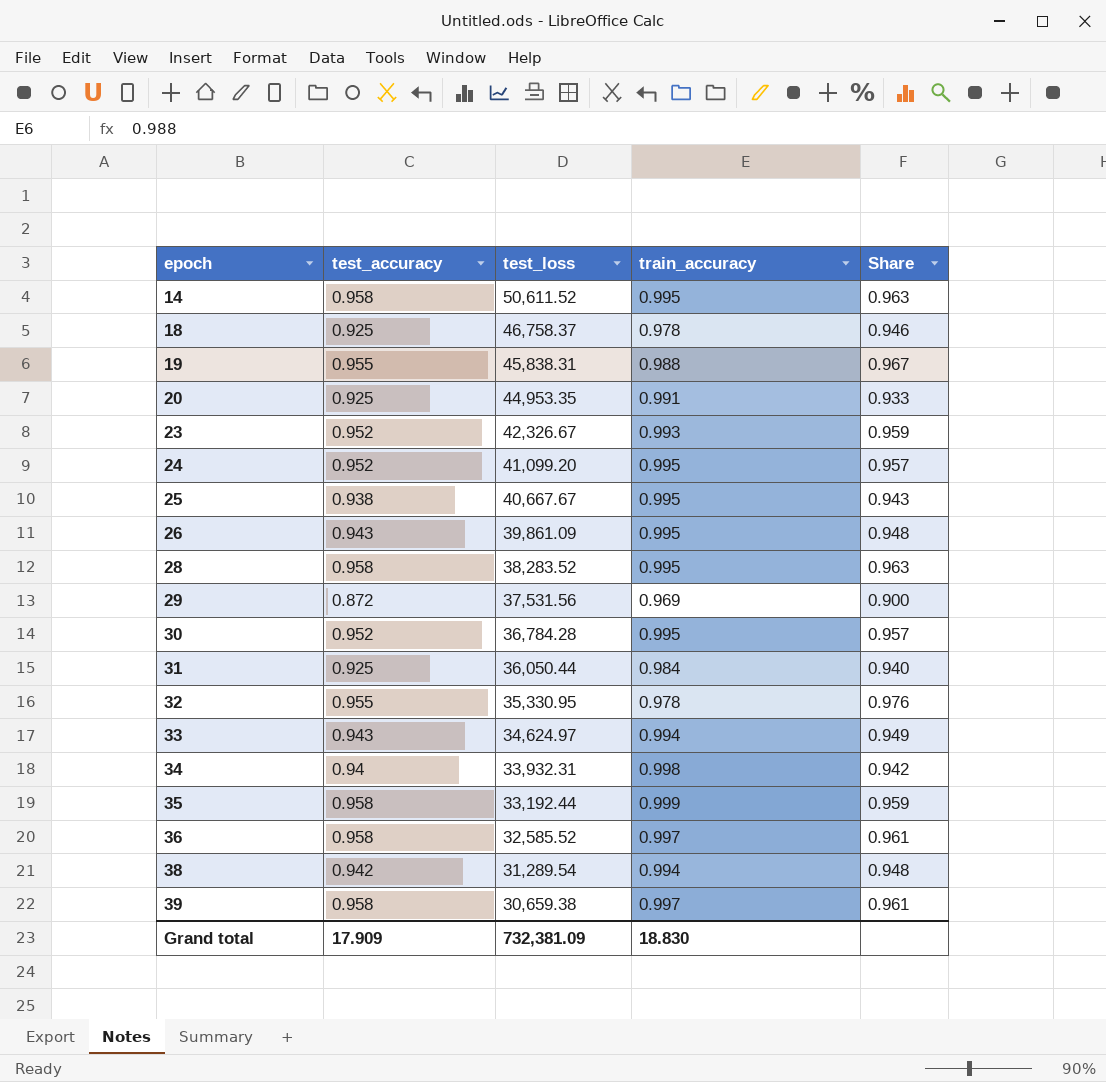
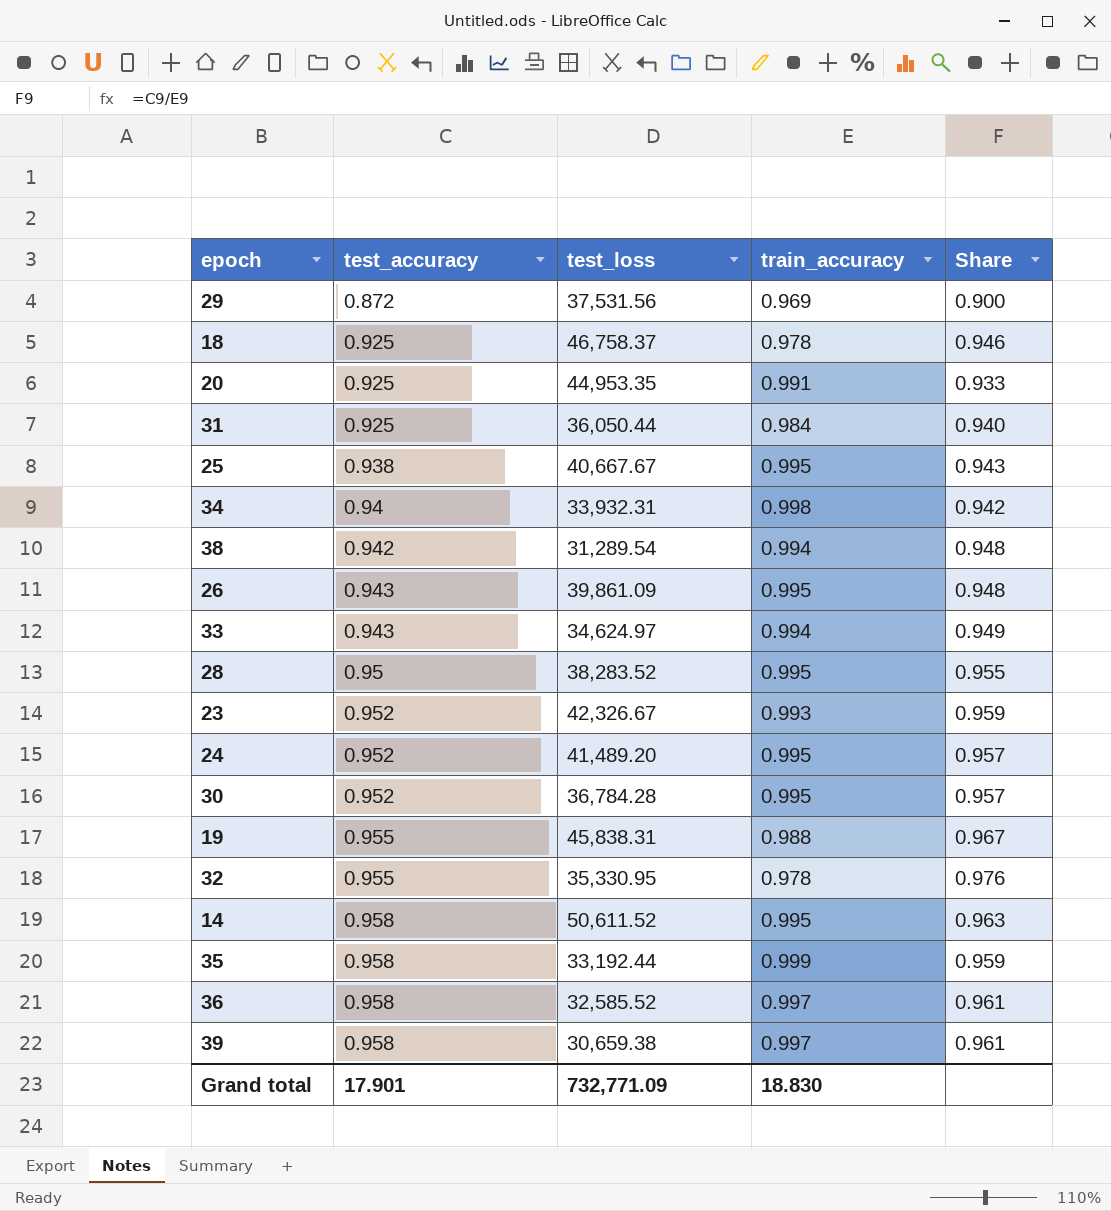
row order: epoch ascending -> test_accuracy ascending
28 | test_accuracy: 0.958 -> 0.95
28 | Share: 0.963 -> 0.955
24 | test_loss: 41,099.20 -> 41,489.20
Grand total | test_accuracy: 17.909 -> 17.901
Grand total | test_loss: 732,381.09 -> 732,771.09

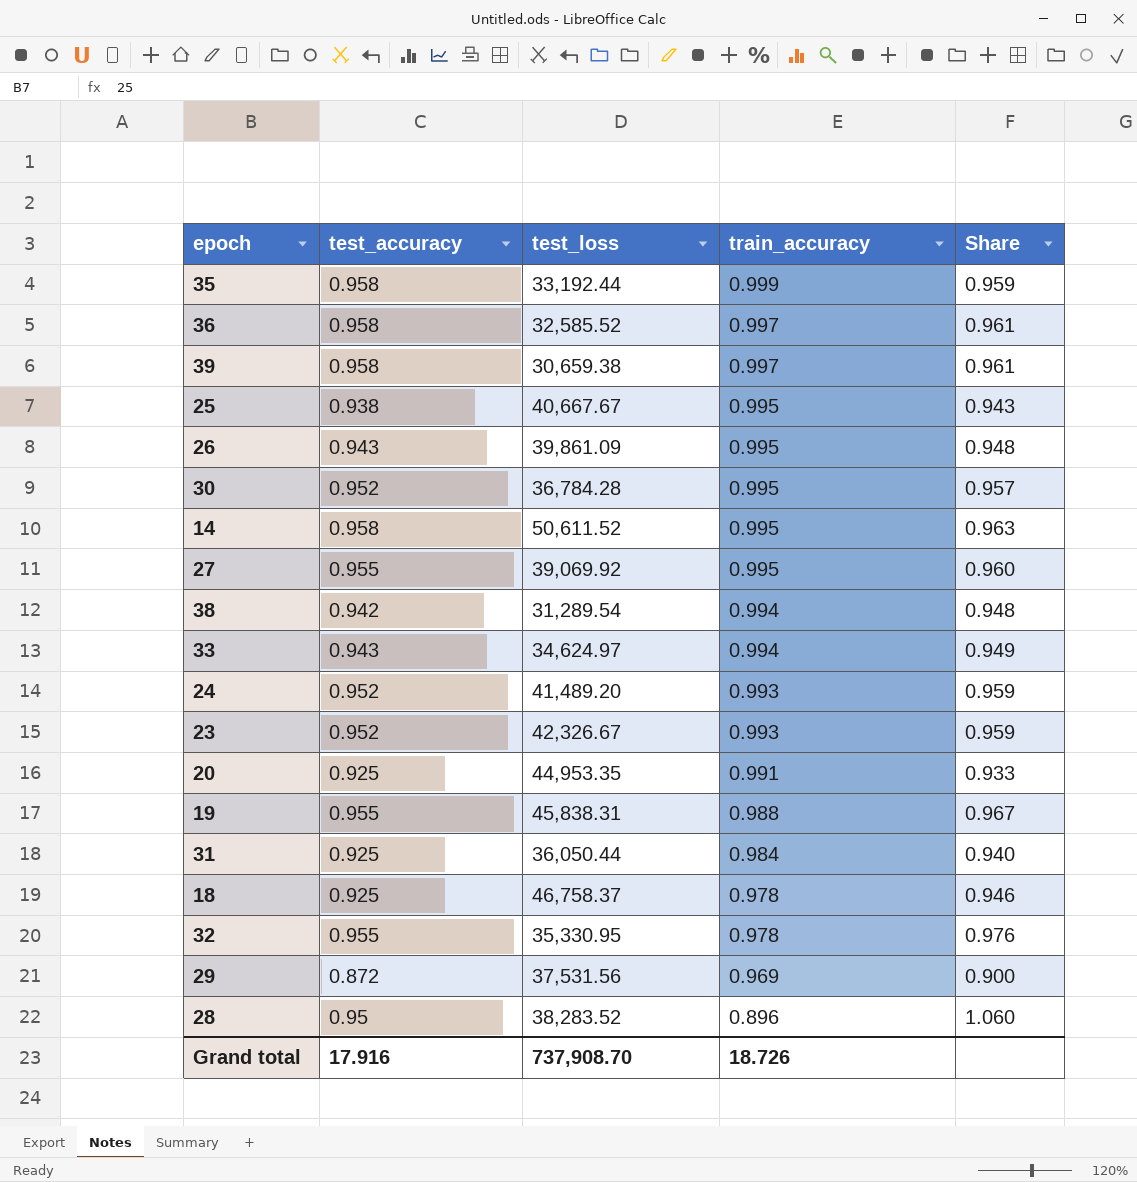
row order: test_accuracy ascending -> train_accuracy descending
row 34: 0.94 | 33,932.31 | 0.998 | 0.942 -> none
row 27: none -> 0.955 | 39,069.92 | 0.995 | 0.960
24 | train_accuracy: 0.995 -> 0.993
24 | Share: 0.957 -> 0.959
28 | train_accuracy: 0.995 -> 0.896
28 | Share: 0.955 -> 1.060
Grand total | test_accuracy: 17.901 -> 17.916
Grand total | test_loss: 732,771.09 -> 737,908.70
Grand total | train_accuracy: 18.830 -> 18.726

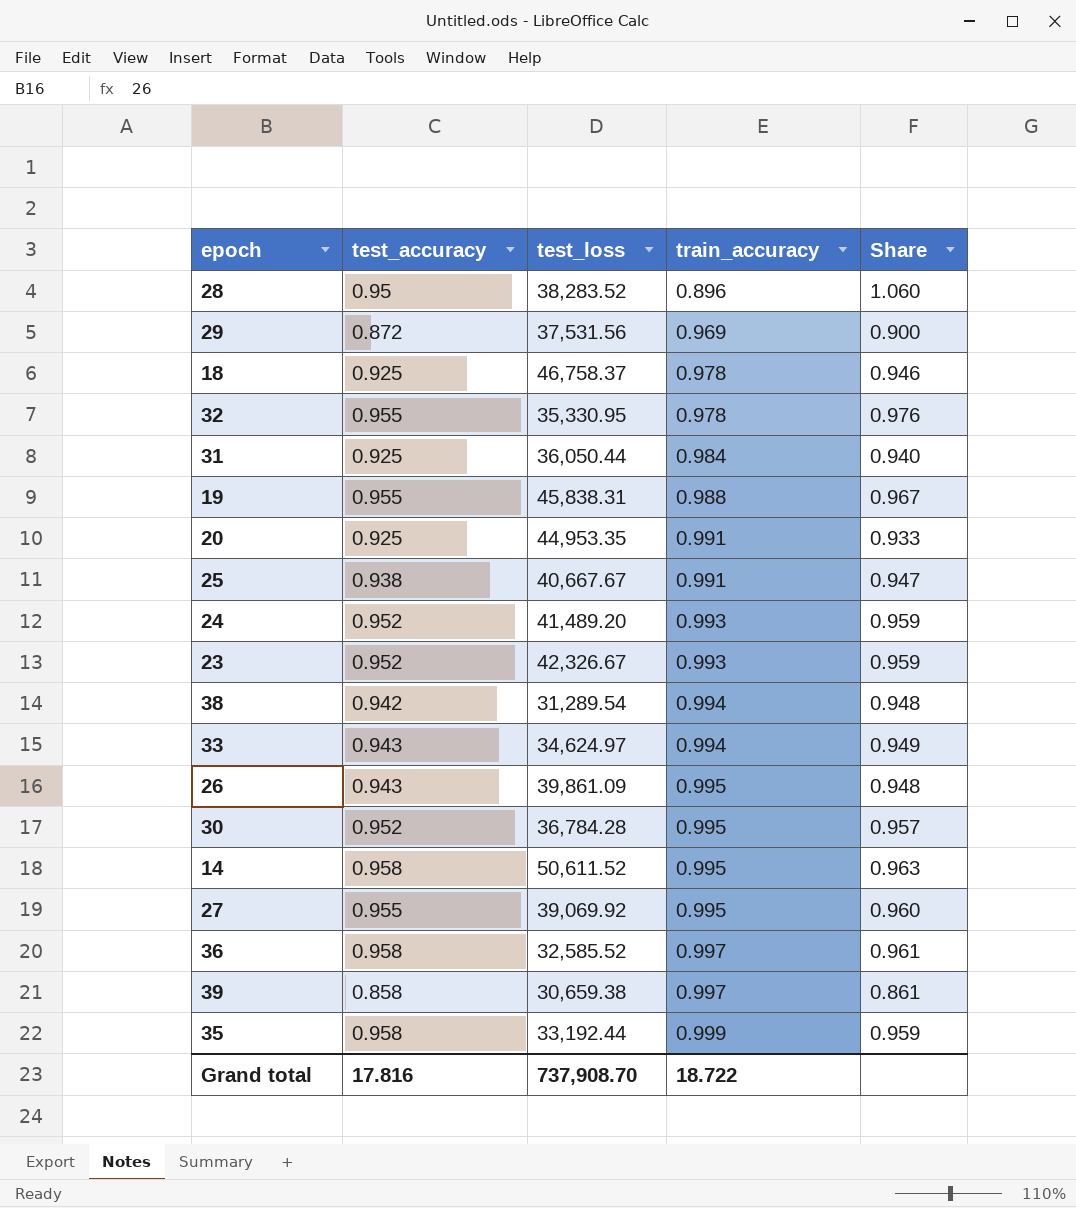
row order: train_accuracy descending -> train_accuracy ascending
25 | train_accuracy: 0.995 -> 0.991
25 | Share: 0.943 -> 0.947
39 | test_accuracy: 0.958 -> 0.858
39 | Share: 0.961 -> 0.861
Grand total | test_accuracy: 17.916 -> 17.816
Grand total | train_accuracy: 18.726 -> 18.722

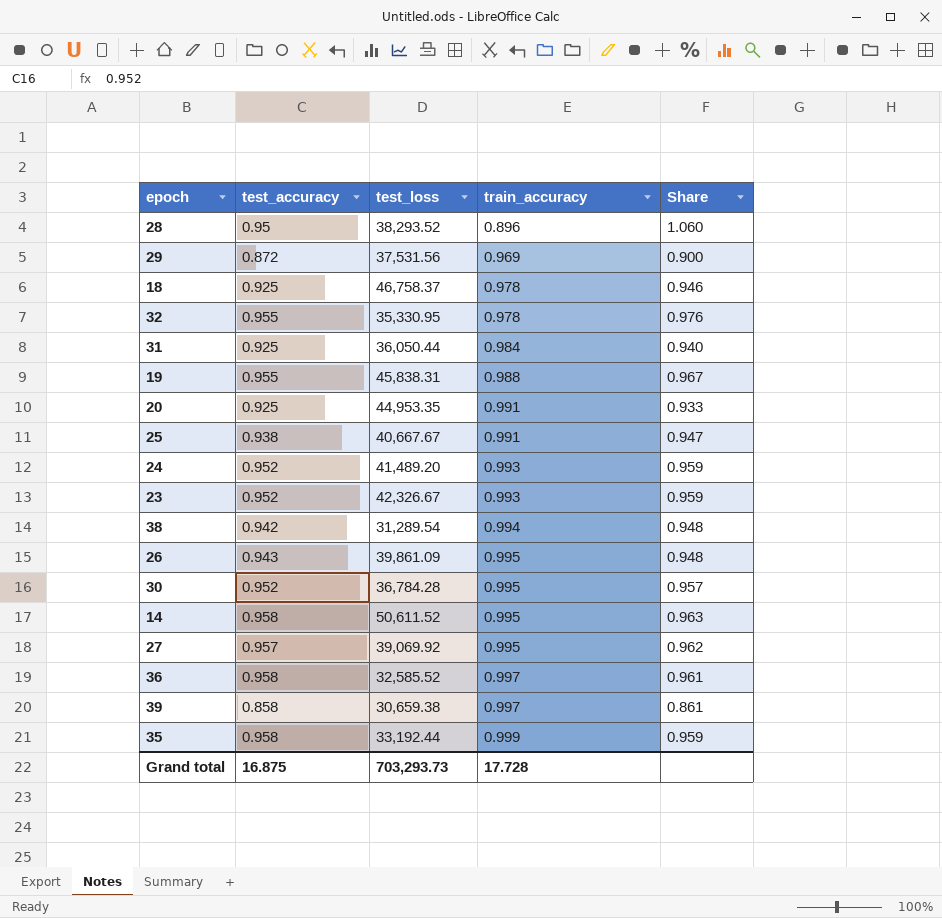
row 33: 0.943 | 34,624.97 | 0.994 | 0.949 -> none
28 | test_loss: 38,283.52 -> 38,293.52
27 | test_accuracy: 0.955 -> 0.957
27 | Share: 0.960 -> 0.962
Grand total | test_accuracy: 17.816 -> 16.875
Grand total | test_loss: 737,908.70 -> 703,293.73
Grand total | train_accuracy: 18.722 -> 17.728

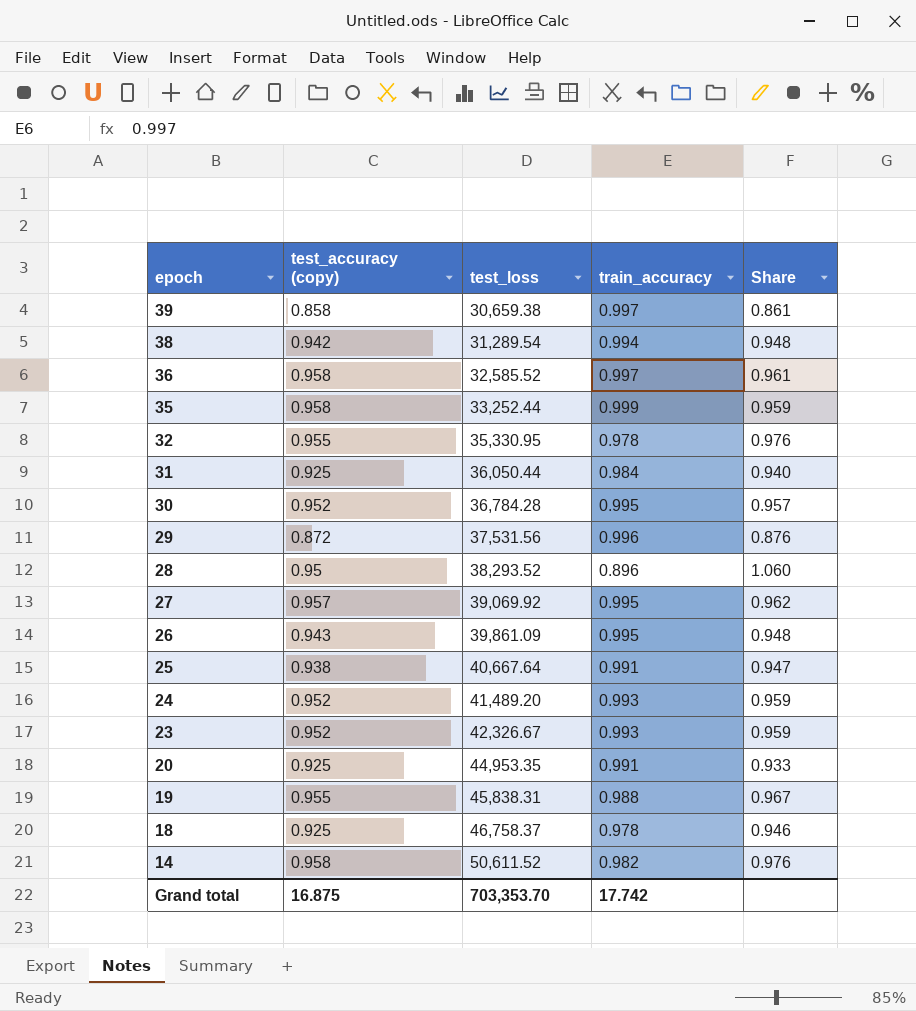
row order: train_accuracy ascending -> epoch descending
column name: test_accuracy -> test_accuracy (copy)
35 | test_loss: 33,192.44 -> 33,252.44
29 | train_accuracy: 0.969 -> 0.996
29 | Share: 0.900 -> 0.876
25 | test_loss: 40,667.67 -> 40,667.64
14 | train_accuracy: 0.995 -> 0.982
14 | Share: 0.963 -> 0.976
Grand total | test_loss: 703,293.73 -> 703,353.70
Grand total | train_accuracy: 17.728 -> 17.742

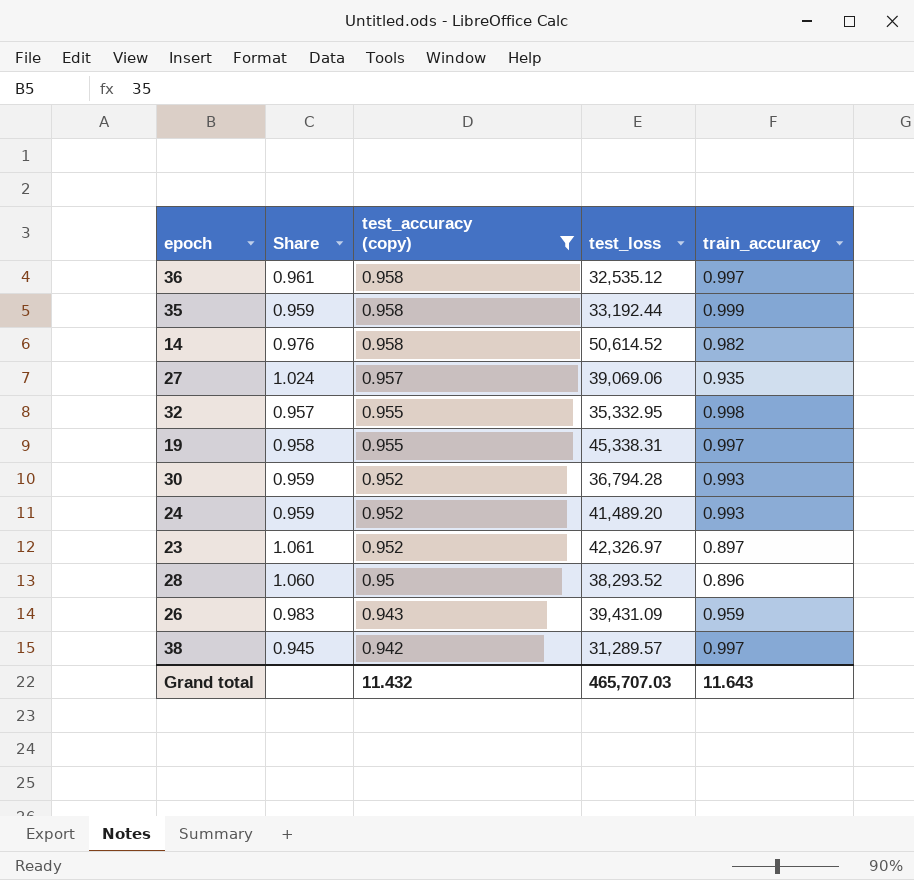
filter: none -> test_accuracy (copy) >= 0.942
row order: epoch descending -> test_accuracy (copy) descending
column Share | position: 5 -> 2
36 | test_loss: 32,585.52 -> 32,535.12
35 | test_loss: 33,252.44 -> 33,192.44
14 | test_loss: 50,611.52 -> 50,614.52
27 | Share: 0.962 -> 1.024
27 | test_loss: 39,069.92 -> 39,069.06
27 | train_accuracy: 0.995 -> 0.935
32 | Share: 0.976 -> 0.957
32 | test_loss: 35,330.95 -> 35,332.95
32 | train_accuracy: 0.978 -> 0.998
19 | Share: 0.967 -> 0.958
19 | test_loss: 45,838.31 -> 45,338.31
19 | train_accuracy: 0.988 -> 0.997
30 | Share: 0.957 -> 0.959
30 | test_loss: 36,784.28 -> 36,794.28
30 | train_accuracy: 0.995 -> 0.993
23 | Share: 0.959 -> 1.061
23 | test_loss: 42,326.67 -> 42,326.97
23 | train_accuracy: 0.993 -> 0.897
26 | Share: 0.948 -> 0.983
26 | test_loss: 39,861.09 -> 39,431.09
26 | train_accuracy: 0.995 -> 0.959
38 | Share: 0.948 -> 0.945
38 | test_loss: 31,289.54 -> 31,289.57
38 | train_accuracy: 0.994 -> 0.997
Grand total | test_accuracy (copy): 16.875 -> 11.432
Grand total | test_loss: 703,353.70 -> 465,707.03
Grand total | train_accuracy: 17.742 -> 11.643

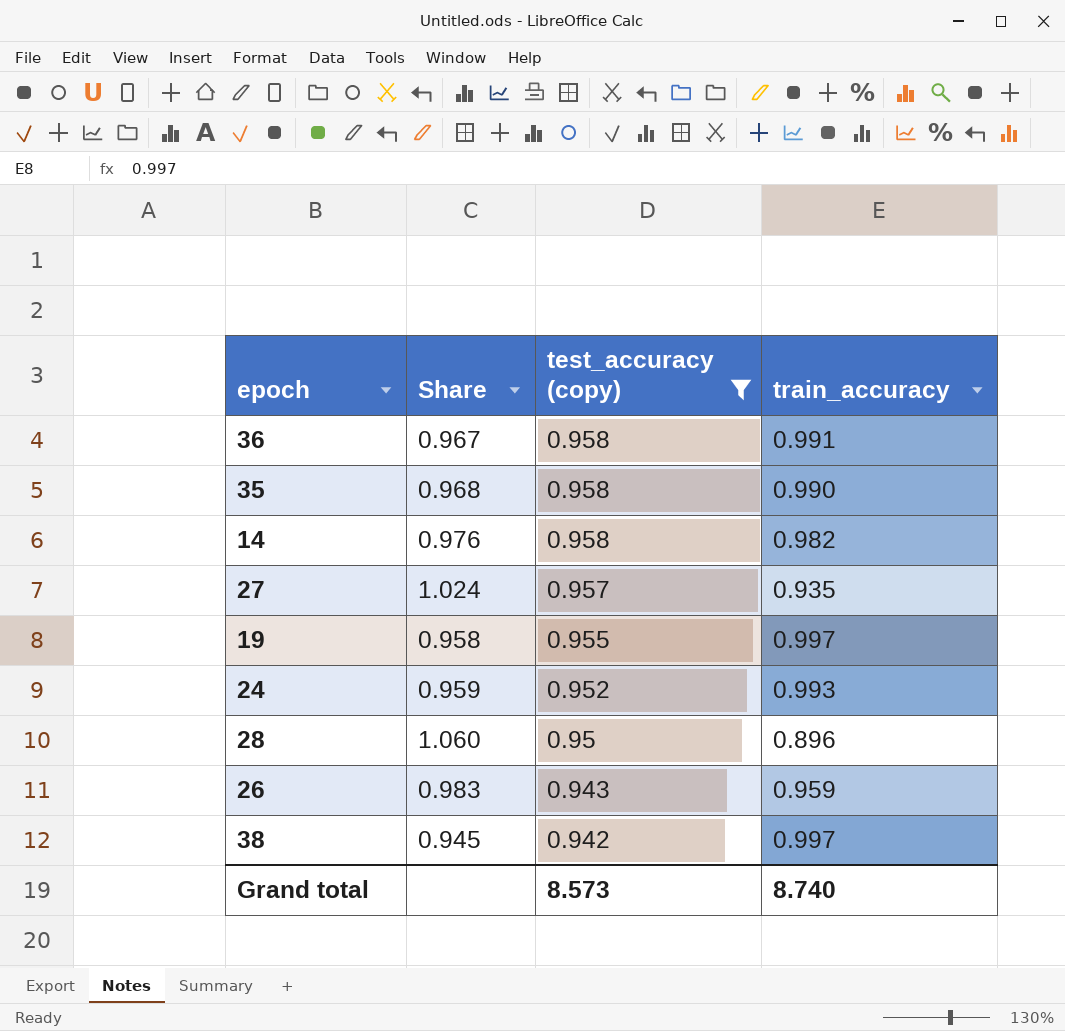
column test_loss | position: 4 -> none
row 32: 0.957 | 0.955 | 35,332.95 | 0.998 -> none
row 30: 0.959 | 0.952 | 36,794.28 | 0.993 -> none
row 23: 1.061 | 0.952 | 42,326.97 | 0.897 -> none
36 | Share: 0.961 -> 0.967
36 | train_accuracy: 0.997 -> 0.991
35 | Share: 0.959 -> 0.968
35 | train_accuracy: 0.999 -> 0.990
Grand total | test_accuracy (copy): 11.432 -> 8.573
Grand total | train_accuracy: 11.643 -> 8.740

